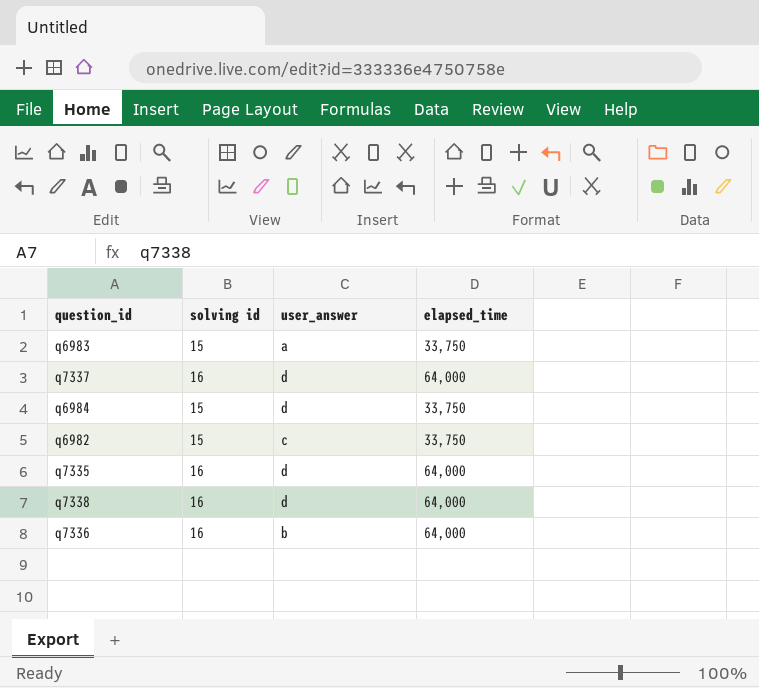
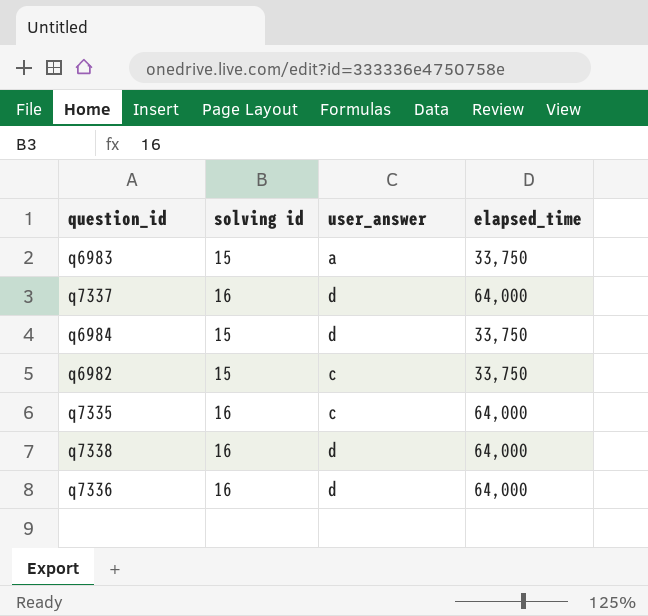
q7335 | user_answer: d -> c
q7336 | user_answer: b -> d

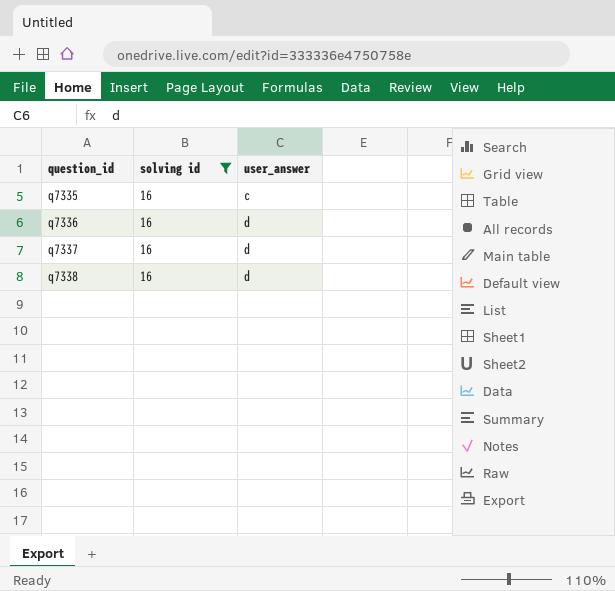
filter: none -> solving id = 16
row order: none -> question_id ascending
column elapsed_time | position: 4 -> none

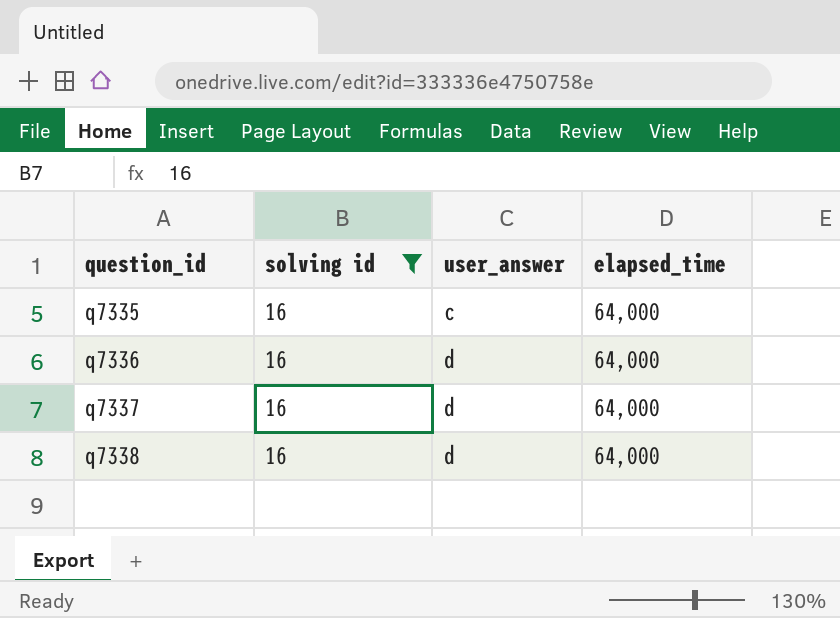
column elapsed_time | position: none -> 4

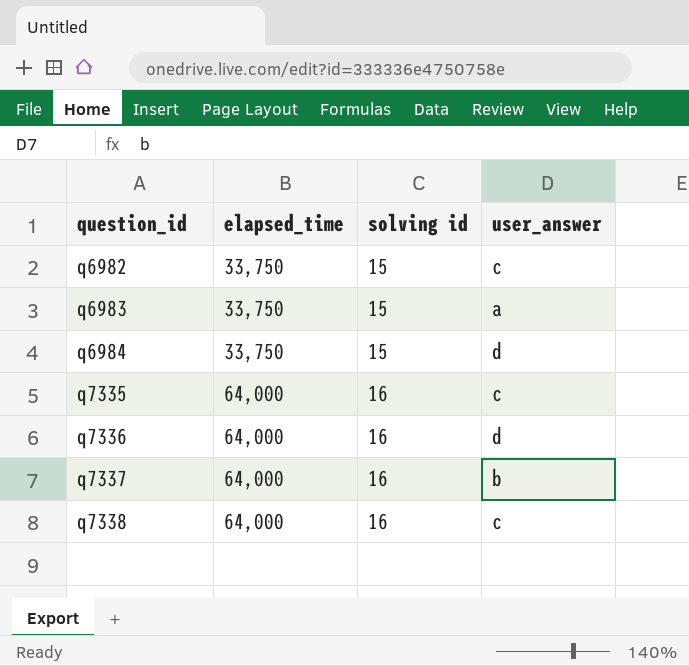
filter: solving id = 16 -> none
column elapsed_time | position: 4 -> 2
q7337 | user_answer: d -> b
q7338 | user_answer: d -> c

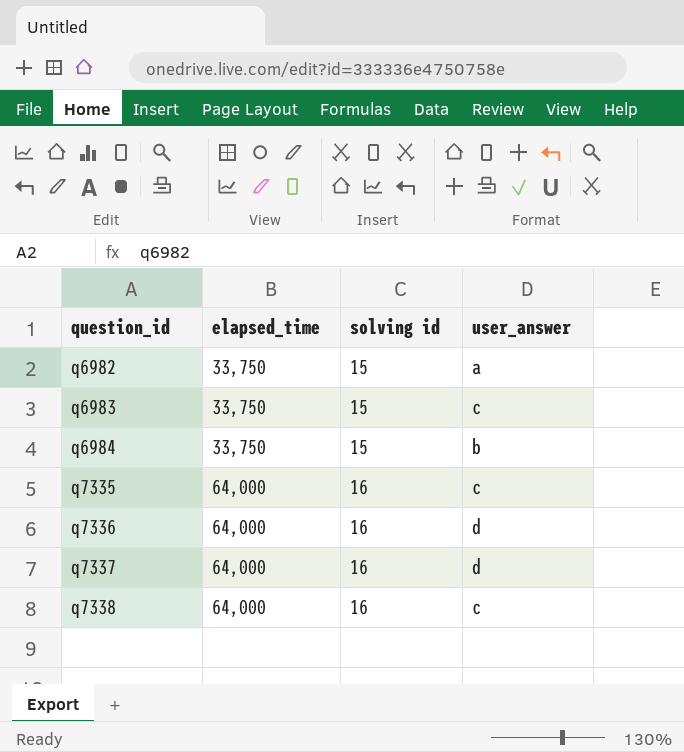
q6982 | user_answer: c -> a
q6983 | user_answer: a -> c
q6984 | user_answer: d -> b
q7337 | user_answer: b -> d

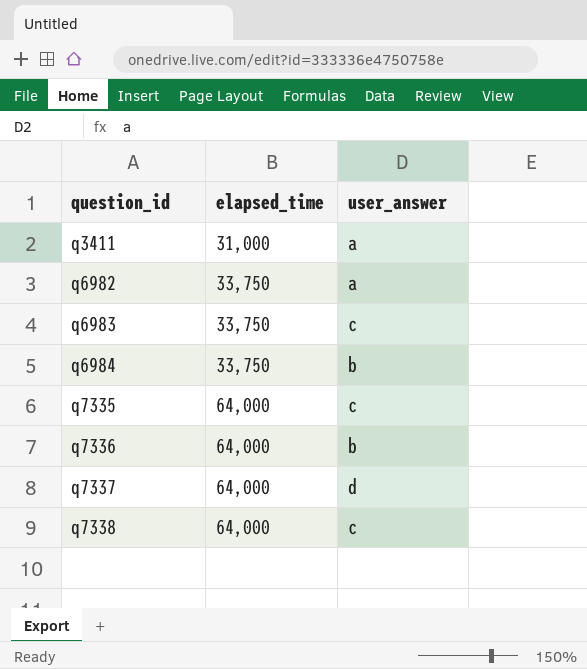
column solving id | position: 3 -> none
row q3411: none -> 31,000 | a
q7336 | user_answer: d -> b

